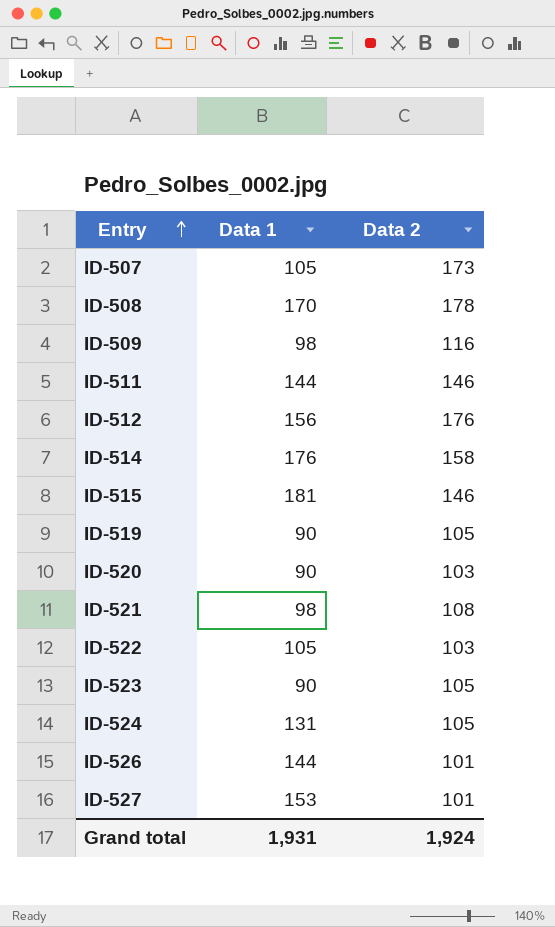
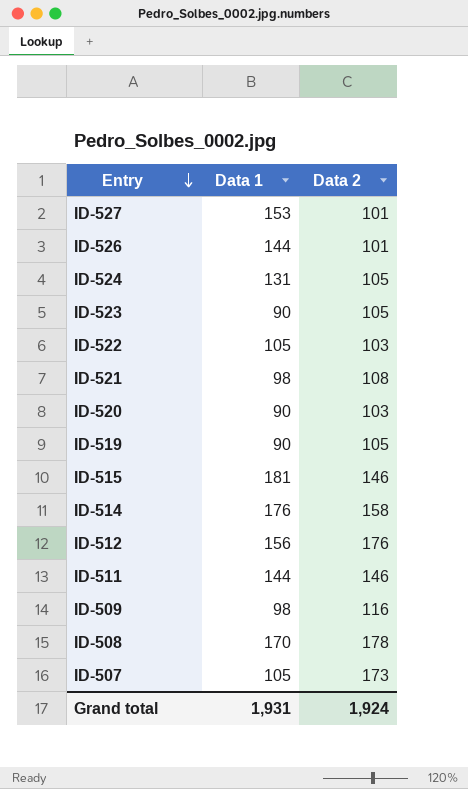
row order: Entry ascending -> Entry descending

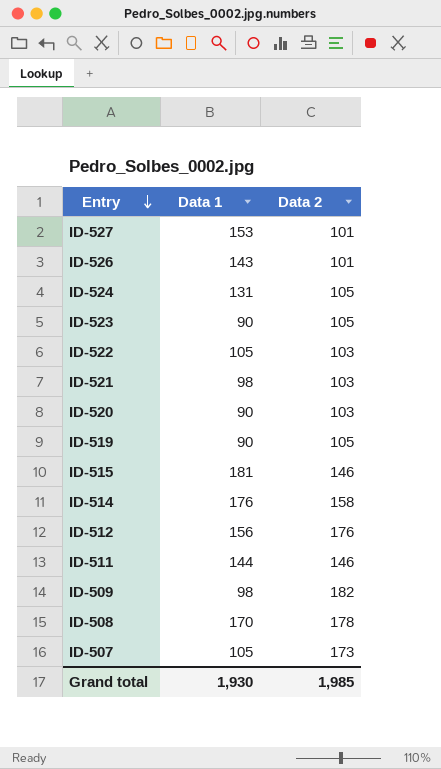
ID-526 | Data 1: 144 -> 143
ID-521 | Data 2: 108 -> 103
ID-509 | Data 2: 116 -> 182
Grand total | Data 1: 1,931 -> 1,930
Grand total | Data 2: 1,924 -> 1,985

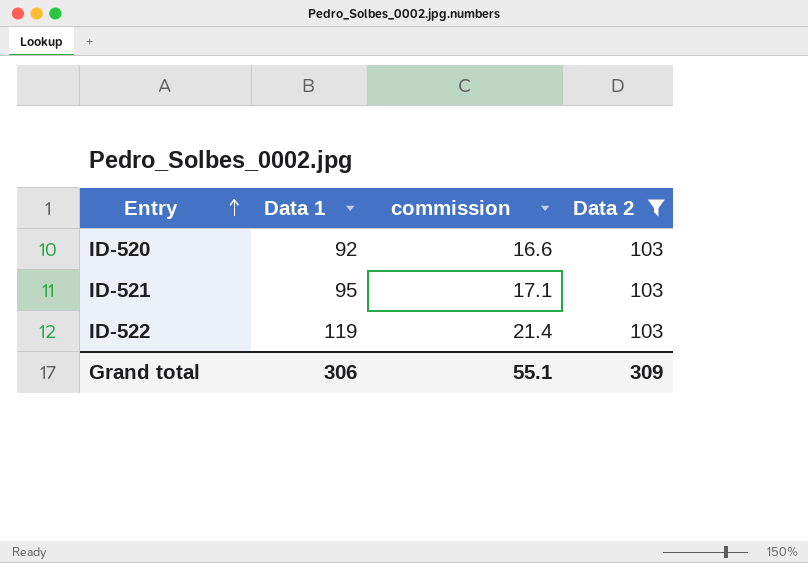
filter: none -> Data 2 = 103
row order: Entry descending -> Entry ascending
column commission | formula: none -> [Data 1] * 0.18
ID-520 | Data 1: 90 -> 92
ID-521 | Data 1: 98 -> 95
ID-522 | Data 1: 105 -> 119
Grand total | Data 1: 1,930 -> 306
Grand total | Data 2: 1,985 -> 309

